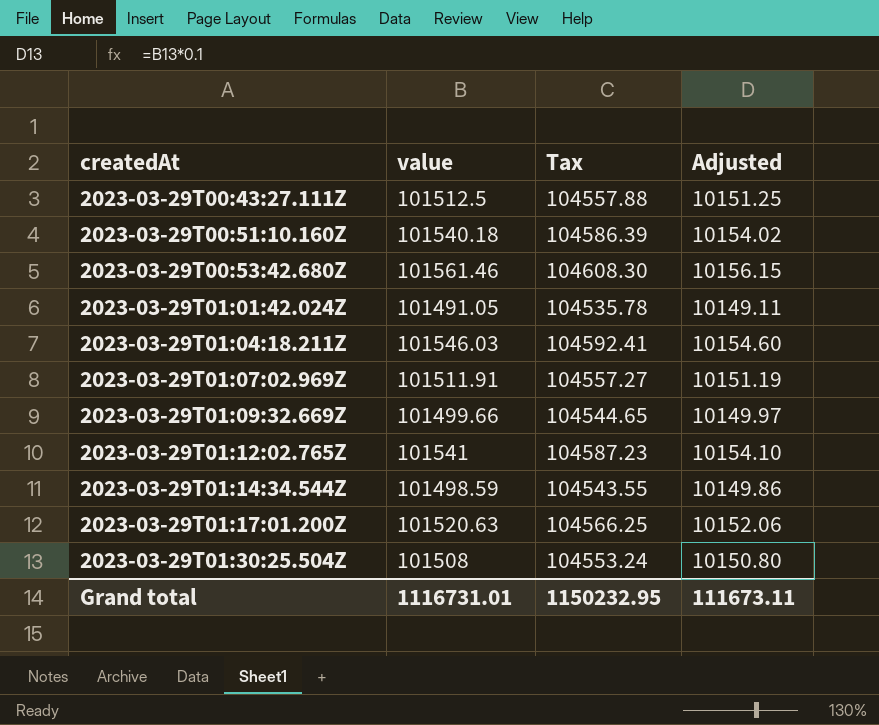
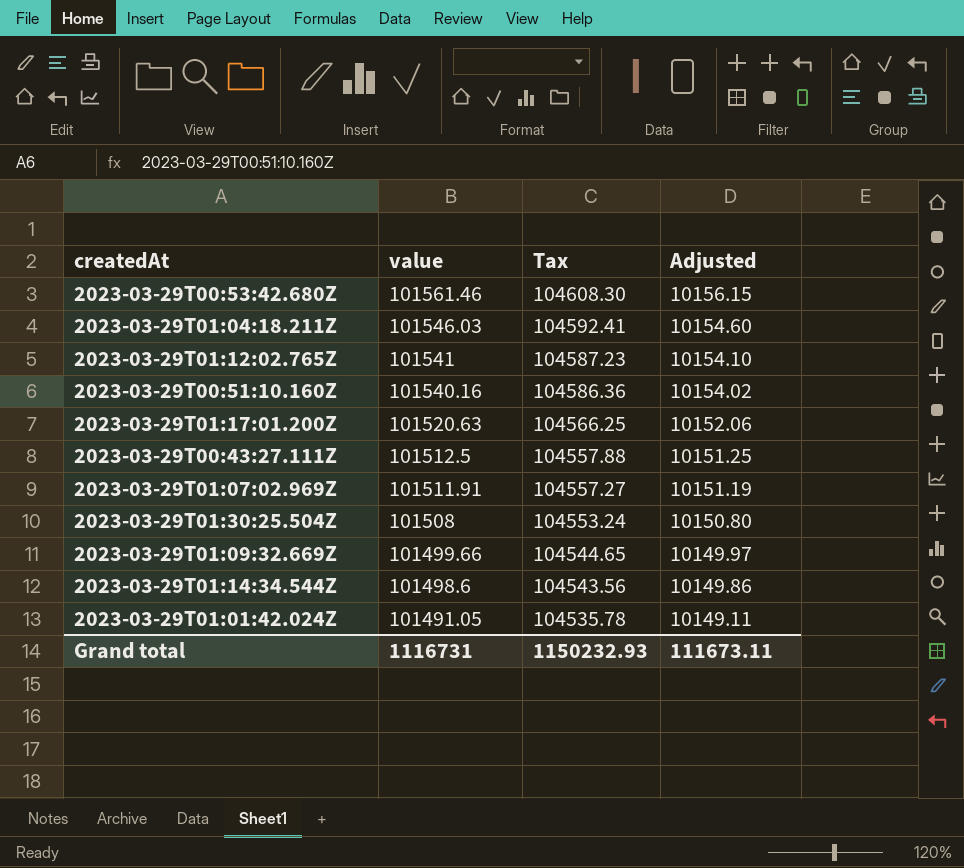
row order: createdAt ascending -> value descending
2023-03-29T00:51:10.160Z | value: 101540.18 -> 101540.16
2023-03-29T00:51:10.160Z | Tax: 104586.39 -> 104586.36
2023-03-29T01:14:34.544Z | value: 101498.59 -> 101498.6
2023-03-29T01:14:34.544Z | Tax: 104543.55 -> 104543.56
Grand total | value: 1116731.01 -> 1116731
Grand total | Tax: 1150232.95 -> 1150232.93

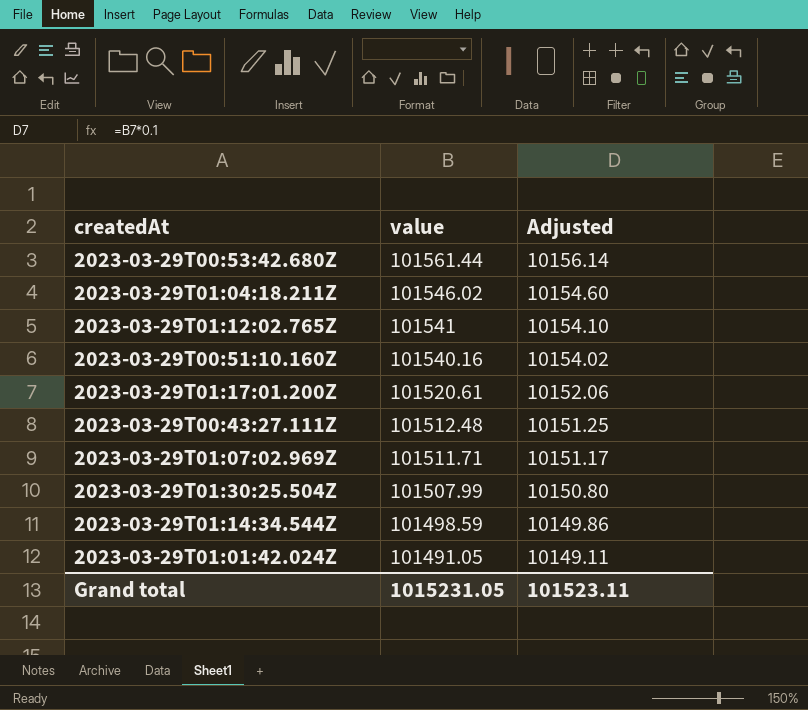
column Tax | formula: [value] * 1.03 -> none
row 2023-03-29T01:09:32.669Z: 101499.66 | 104544.65 | 10149.97 -> none
2023-03-29T00:53:42.680Z | value: 101561.46 -> 101561.44
2023-03-29T00:53:42.680Z | Adjusted: 10156.15 -> 10156.14
2023-03-29T01:04:18.211Z | value: 101546.03 -> 101546.02
2023-03-29T01:17:01.200Z | value: 101520.63 -> 101520.61
2023-03-29T00:43:27.111Z | value: 101512.5 -> 101512.48
2023-03-29T01:07:02.969Z | value: 101511.91 -> 101511.71
2023-03-29T01:07:02.969Z | Adjusted: 10151.19 -> 10151.17
2023-03-29T01:30:25.504Z | value: 101508 -> 101507.99
2023-03-29T01:14:34.544Z | value: 101498.6 -> 101498.59
Grand total | value: 1116731 -> 1015231.05
Grand total | Adjusted: 111673.11 -> 101523.11

